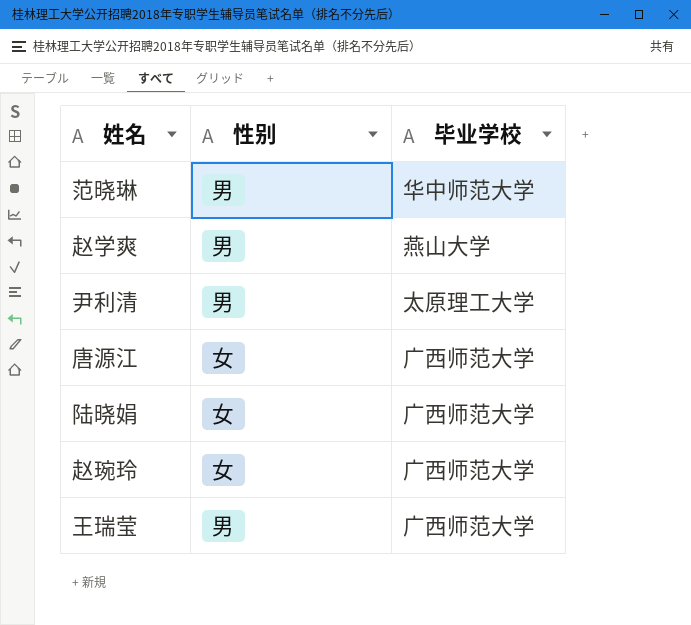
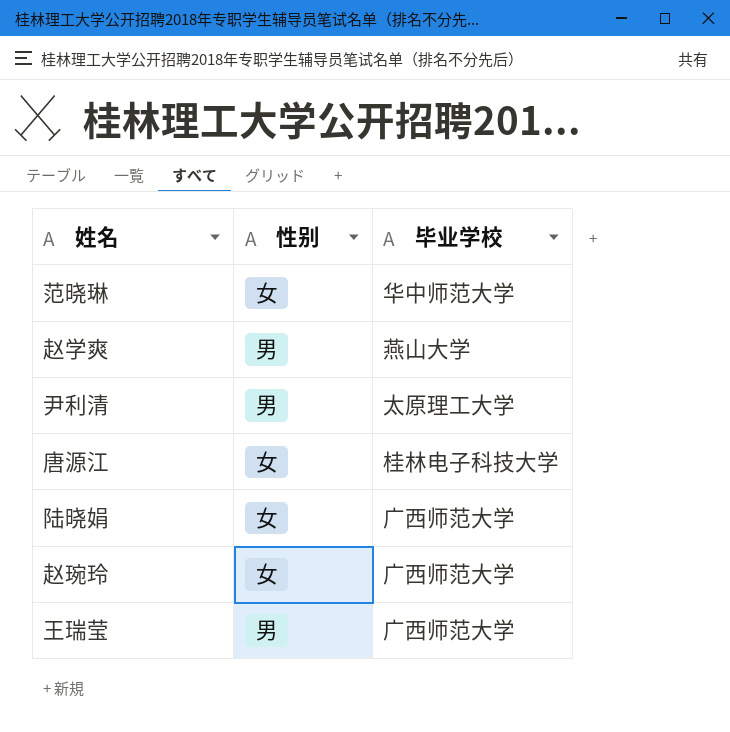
范晓琳 | 性别: 男 -> 女
唐源江 | 毕业学校: 广西师范大学 -> 桂林电子科技大学

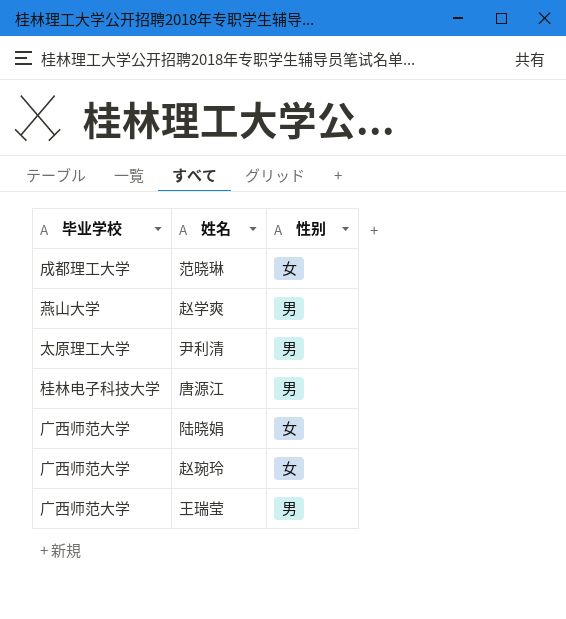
column 毕业学校 | position: 3 -> 1
范晓琳 | 毕业学校: 华中师范大学 -> 成都理工大学
唐源江 | 性别: 女 -> 男

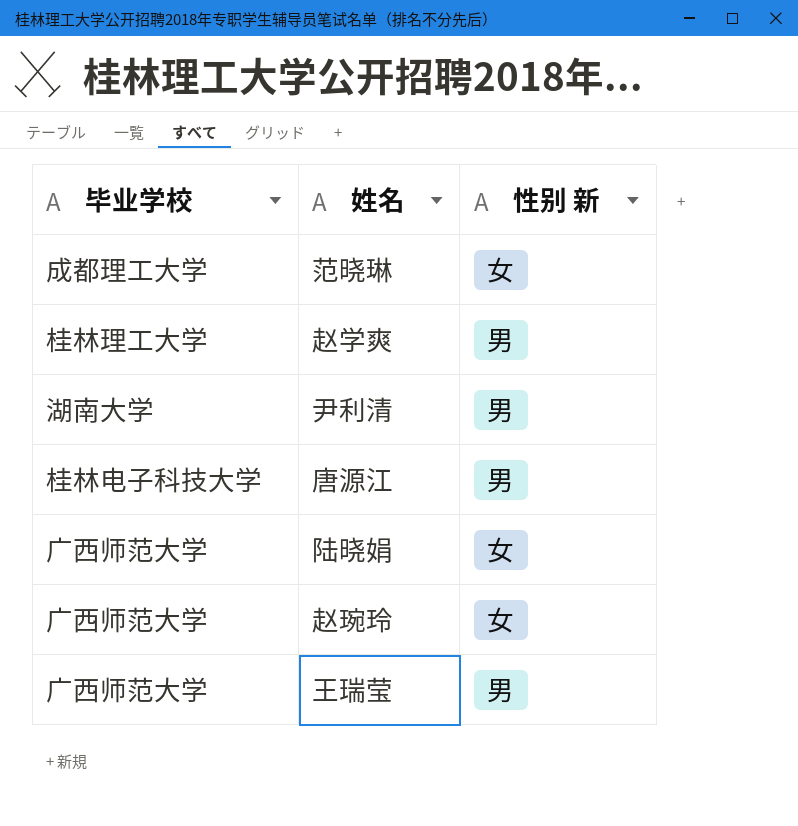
column name: 性别 -> 性别 新
赵学爽 | 毕业学校: 燕山大学 -> 桂林理工大学
尹利清 | 毕业学校: 太原理工大学 -> 湖南大学

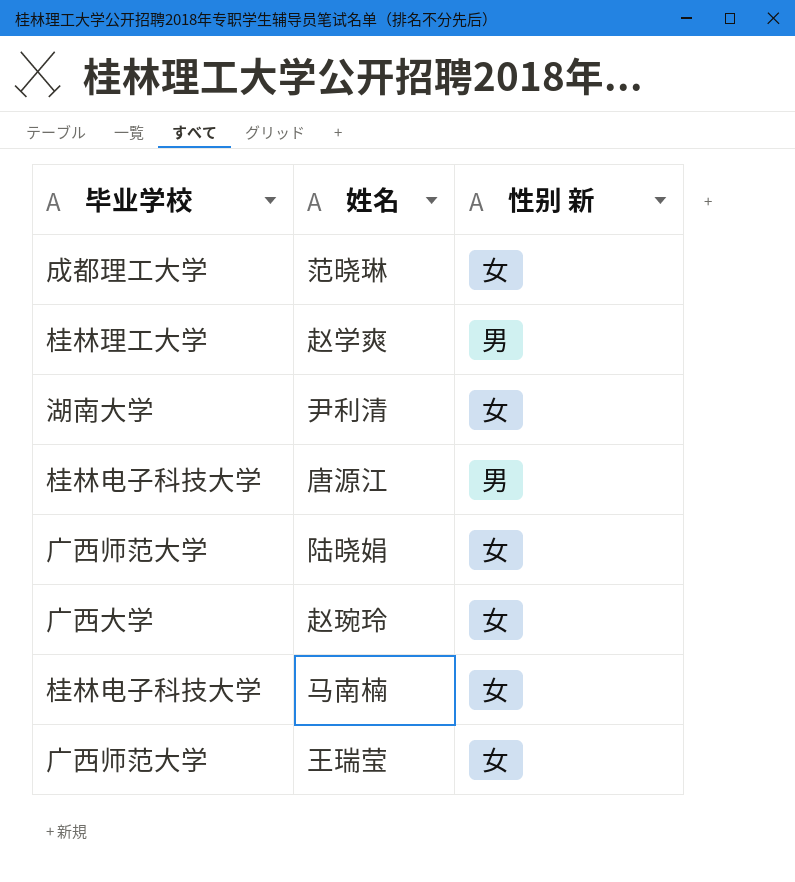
尹利清 | 性别 新: 男 -> 女
赵琬玲 | 毕业学校: 广西师范大学 -> 广西大学
row 马南楠: none -> 桂林电子科技大学 | 女
王瑞莹 | 性别 新: 男 -> 女

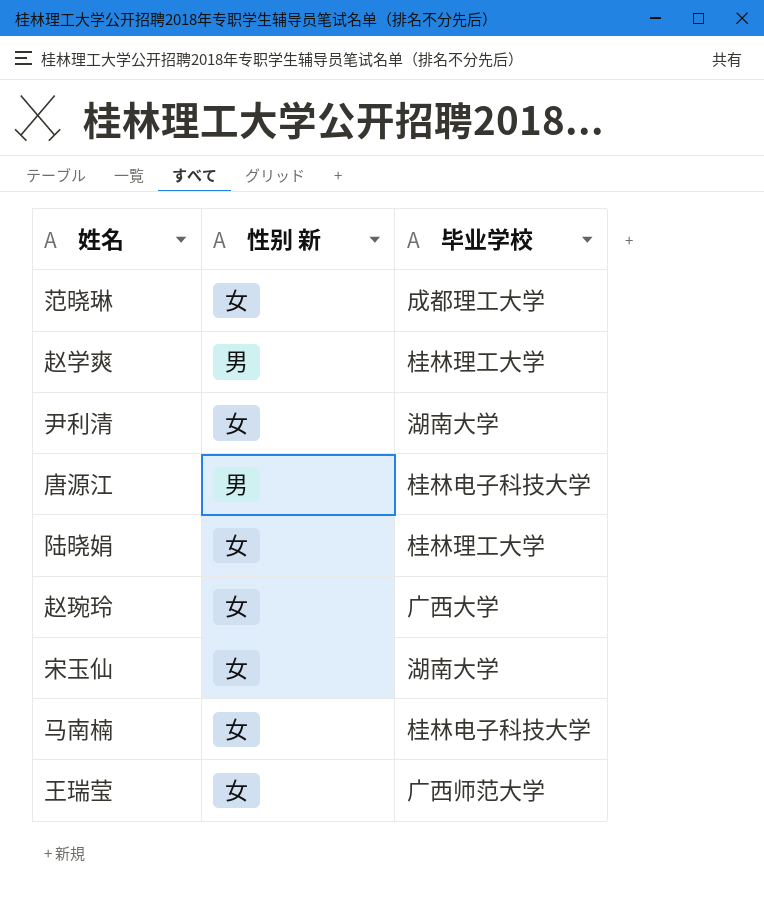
column 毕业学校 | position: 1 -> 3
陆晓娟 | 毕业学校: 广西师范大学 -> 桂林理工大学
row 宋玉仙: none -> 女 | 湖南大学

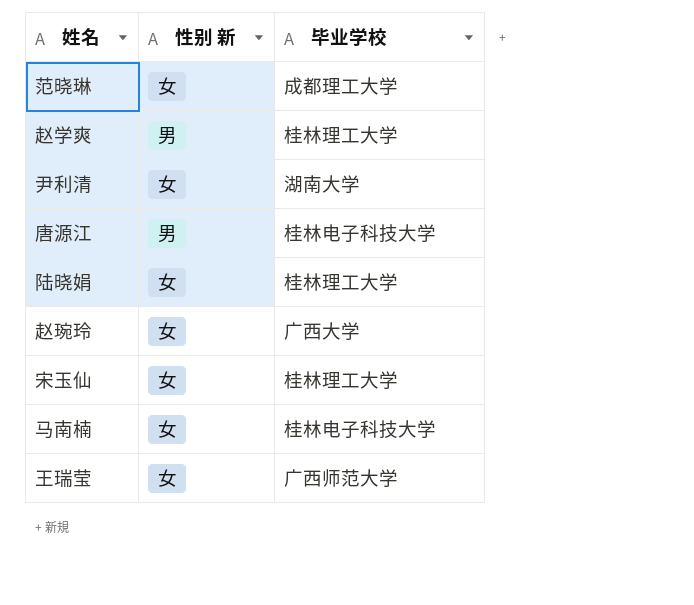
宋玉仙 | 毕业学校: 湖南大学 -> 桂林理工大学

